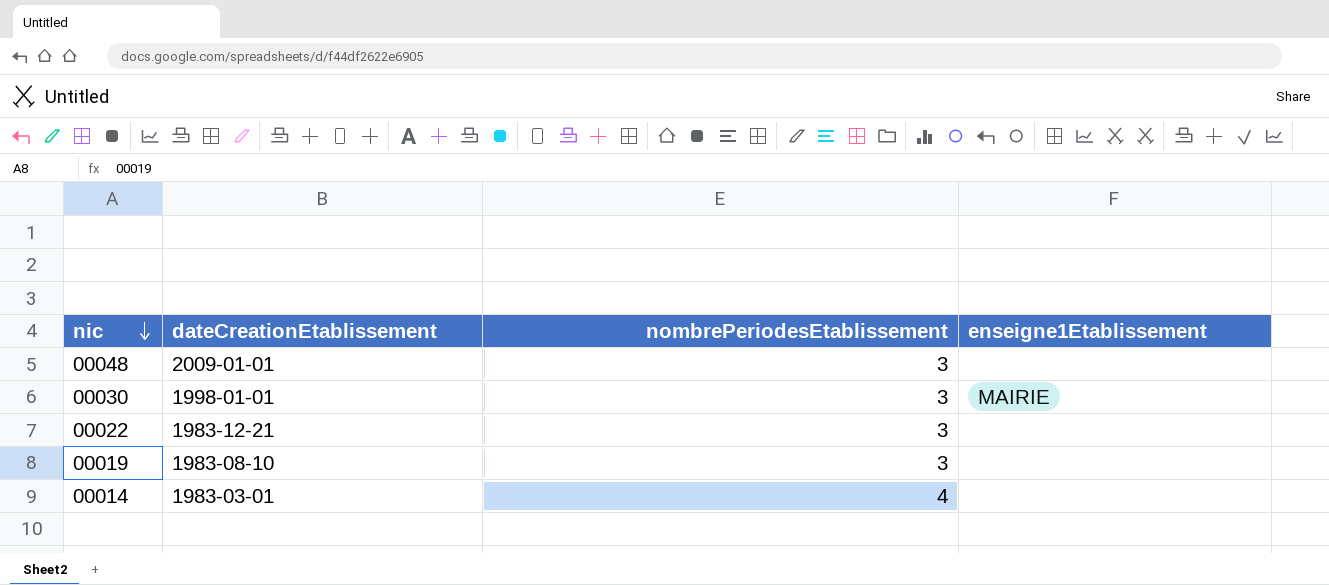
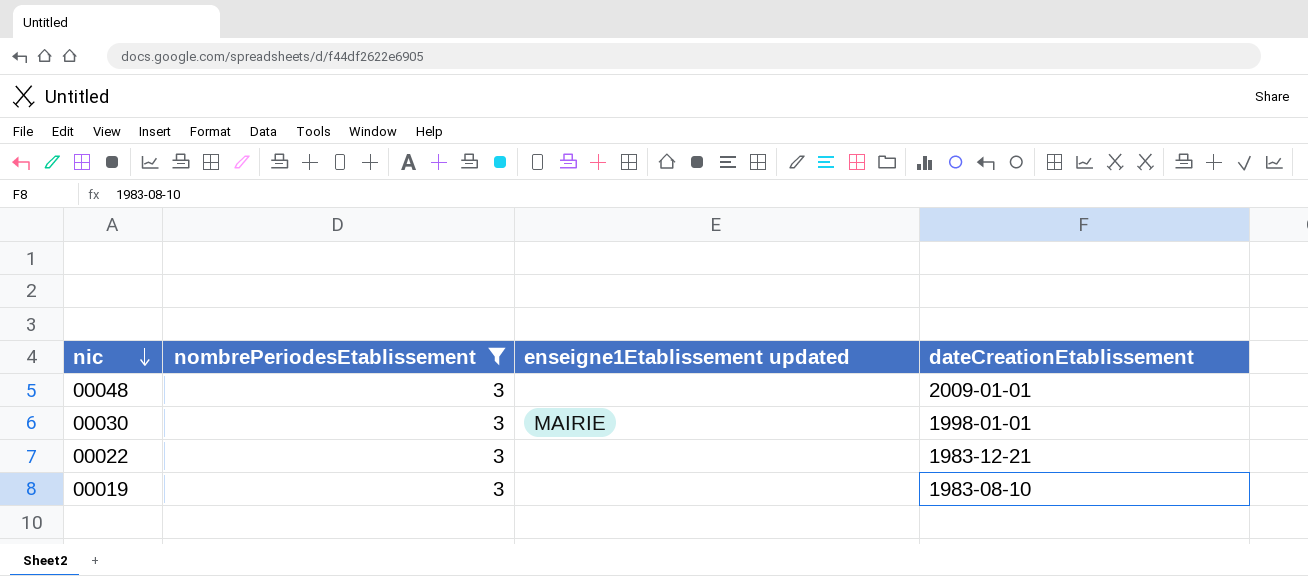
filter: none -> nombrePeriodesEtablissement = 3
column name: enseigne1Etablissement -> enseigne1Etablissement updated
column dateCreationEtablissement | position: 2 -> 4

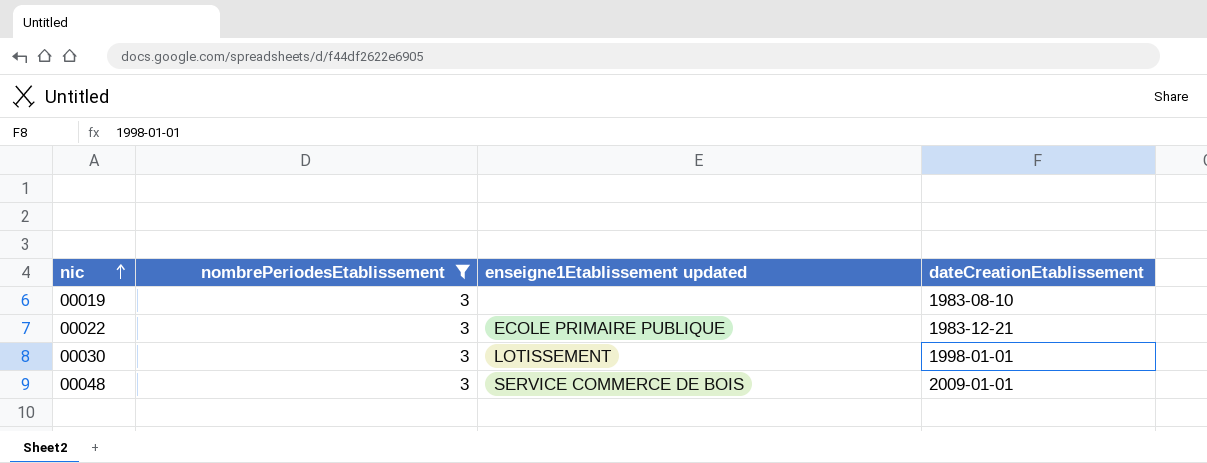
row order: nic descending -> nic ascending
00022 | enseigne1Etablissement updated: none -> ECOLE PRIMAIRE PUBLIQUE
00030 | enseigne1Etablissement updated: MAIRIE -> LOTISSEMENT
00048 | enseigne1Etablissement updated: none -> SERVICE COMMERCE DE BOIS

